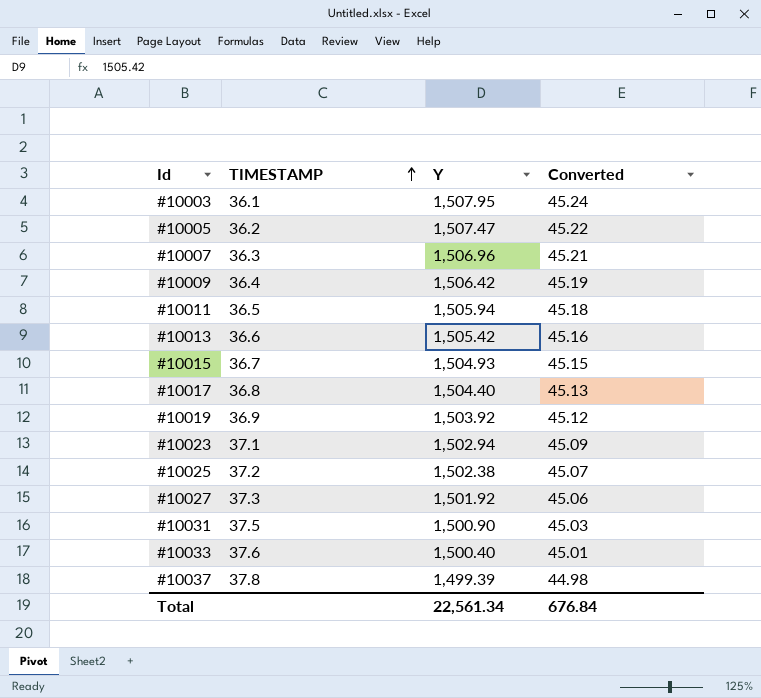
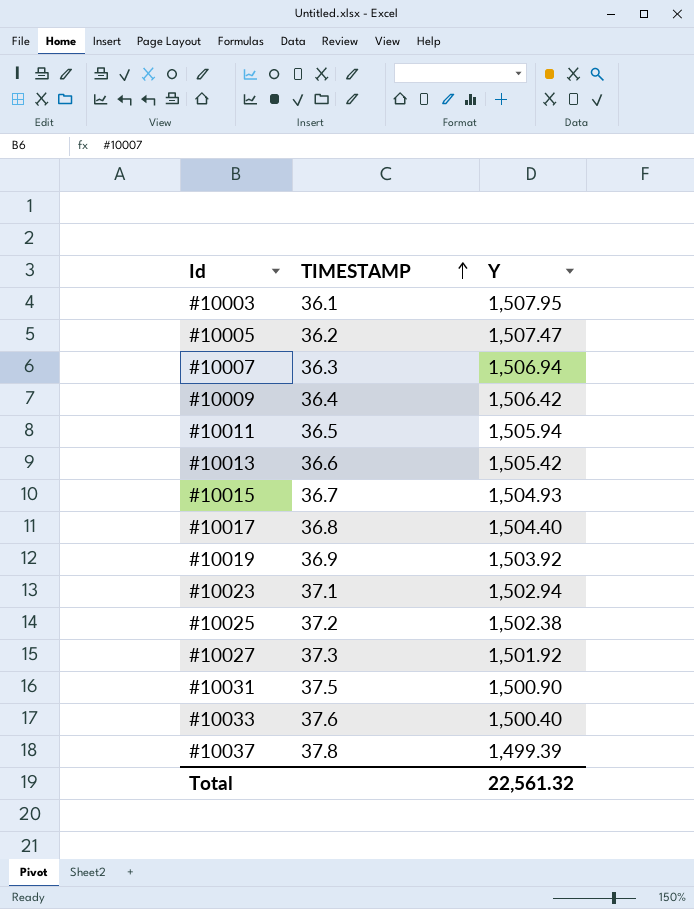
column Converted | formula: [Y] * 0.03 -> none
#10007 | Y: 1,506.96 -> 1,506.94
Total | Y: 22,561.34 -> 22,561.32

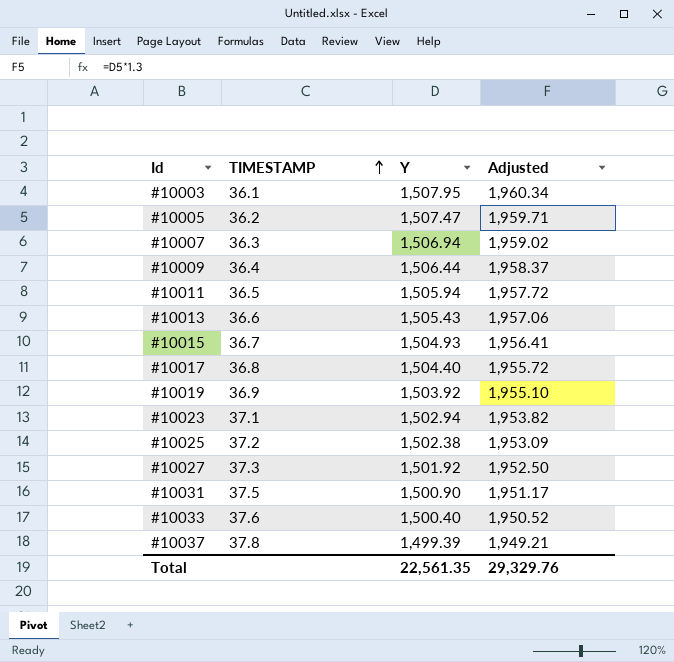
column Adjusted | formula: none -> [Y] * 1.3
#10009 | Y: 1,506.42 -> 1,506.44
#10013 | Y: 1,505.42 -> 1,505.43
Total | Y: 22,561.32 -> 22,561.35

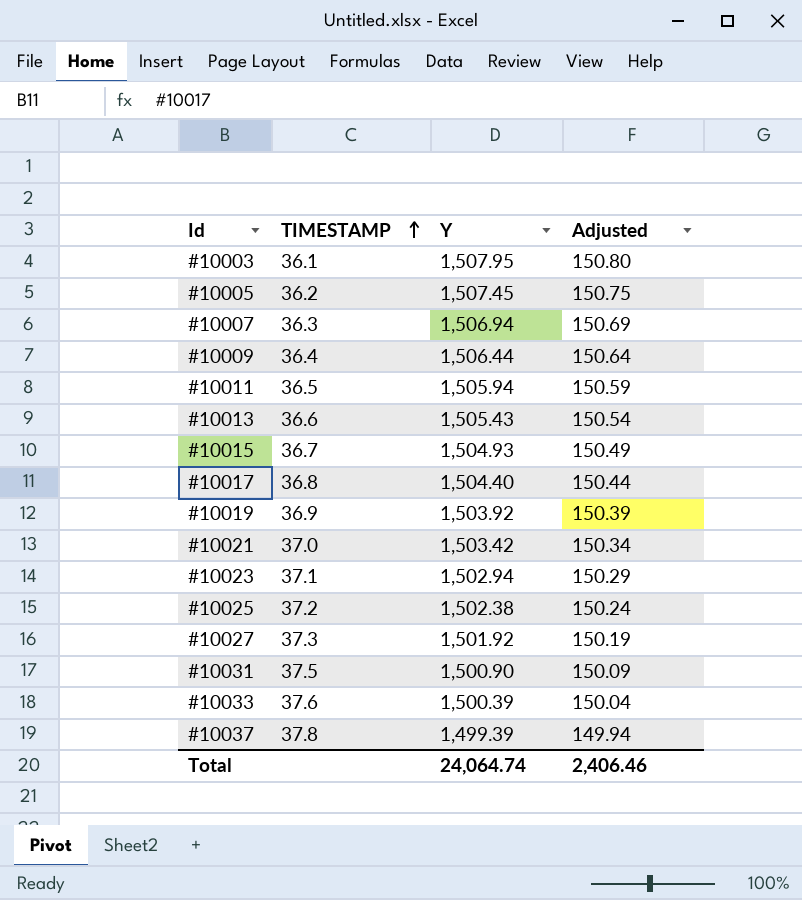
column Adjusted | formula: [Y] * 1.3 -> [Y] * 0.1
#10005 | Y: 1,507.47 -> 1,507.45
row #10021: none -> 37.0 | 1,503.42 | 150.34
#10033 | Y: 1,500.40 -> 1,500.39
Total | Y: 22,561.35 -> 24,064.74
Total | Adjusted: 29,329.76 -> 2,406.46

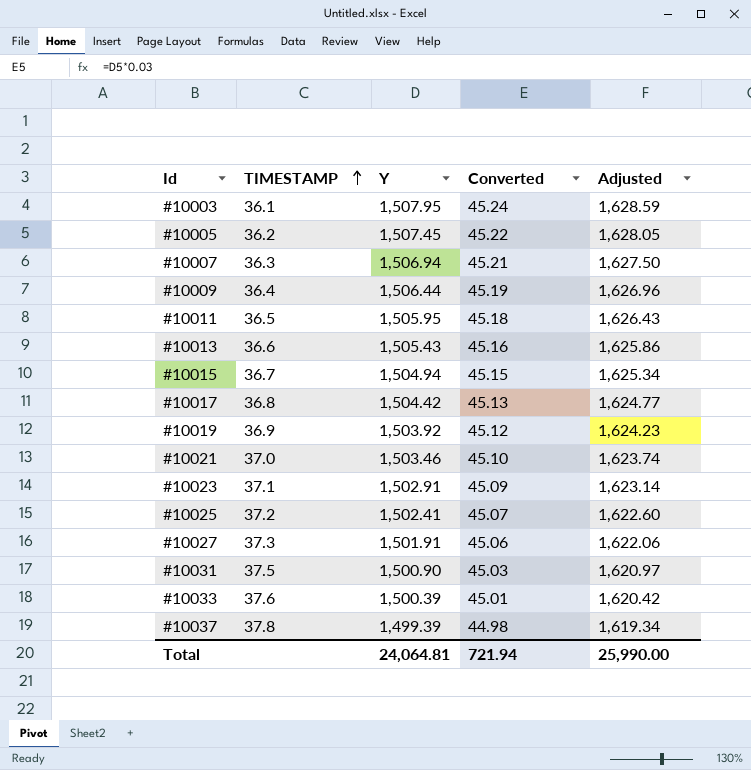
column Converted | formula: none -> [Y] * 0.03
column Adjusted | formula: [Y] * 0.1 -> [Y] * 1.08
#10011 | Y: 1,505.94 -> 1,505.95
#10015 | Y: 1,504.93 -> 1,504.94
#10017 | Y: 1,504.40 -> 1,504.42
#10021 | Y: 1,503.42 -> 1,503.46
#10023 | Y: 1,502.94 -> 1,502.91
#10025 | Y: 1,502.38 -> 1,502.41
#10027 | Y: 1,501.92 -> 1,501.91
Total | Y: 24,064.74 -> 24,064.81
Total | Adjusted: 2,406.46 -> 25,990.00

